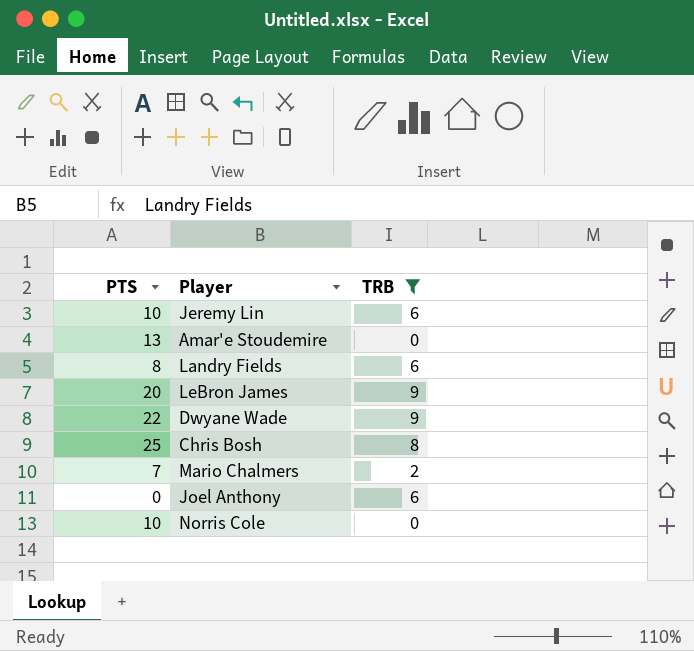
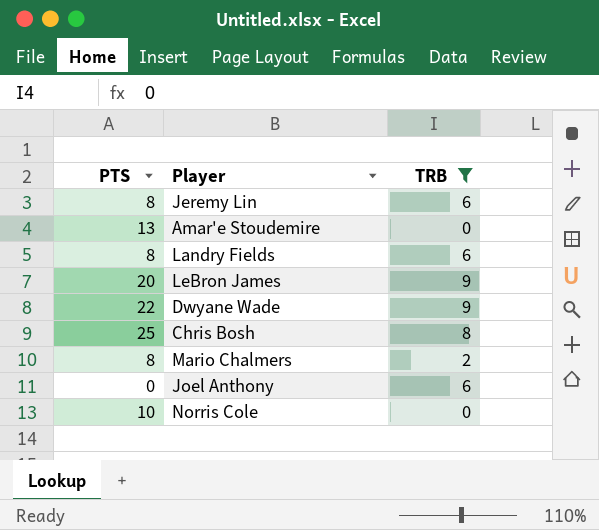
Jeremy Lin | PTS: 10 -> 8
Mario Chalmers | PTS: 7 -> 8

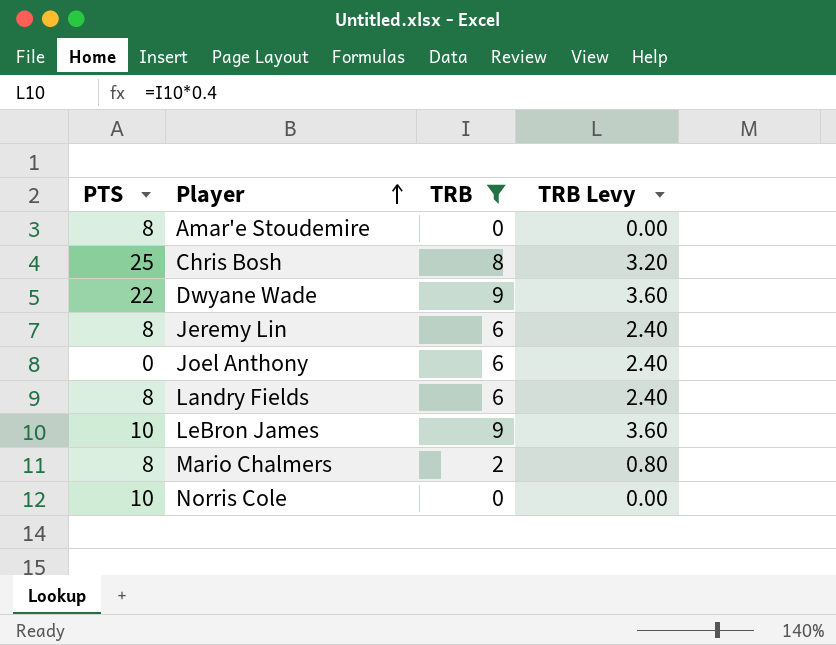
row order: none -> Player ascending
column TRB Levy | formula: none -> [TRB] * 0.4
Amar'e Stoudemire | PTS: 13 -> 8
LeBron James | PTS: 20 -> 10

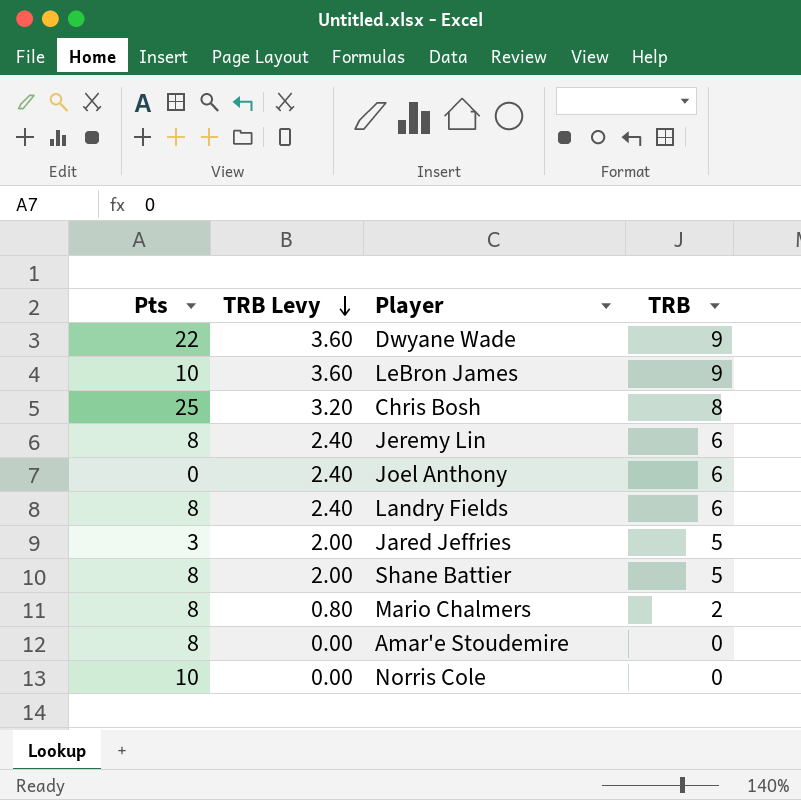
filter: TRB != 5 -> none
row order: Player ascending -> TRB Levy descending
column name: PTS -> Pts
column TRB Levy | position: 4 -> 2

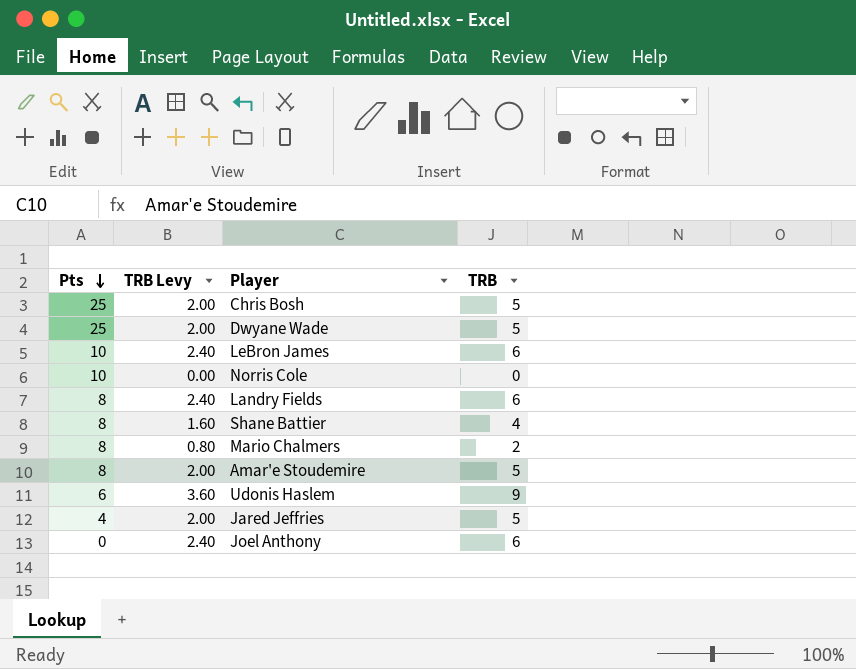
row order: TRB Levy descending -> Pts descending
row Jeremy Lin: 8 | 2.40 | 6 -> none
Chris Bosh | TRB Levy: 3.20 -> 2.00
Chris Bosh | TRB: 8 -> 5
Dwyane Wade | Pts: 22 -> 25
Dwyane Wade | TRB Levy: 3.60 -> 2.00
Dwyane Wade | TRB: 9 -> 5
LeBron James | TRB Levy: 3.60 -> 2.40
LeBron James | TRB: 9 -> 6
Shane Battier | TRB Levy: 2.00 -> 1.60
Shane Battier | TRB: 5 -> 4
Amar'e Stoudemire | TRB Levy: 0.00 -> 2.00
Amar'e Stoudemire | TRB: 0 -> 5
row Udonis Haslem: none -> 6 | 3.60 | 9
Jared Jeffries | Pts: 3 -> 4

